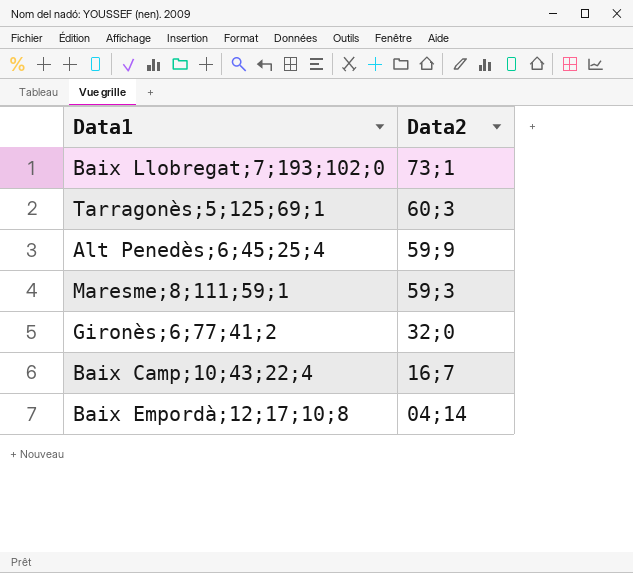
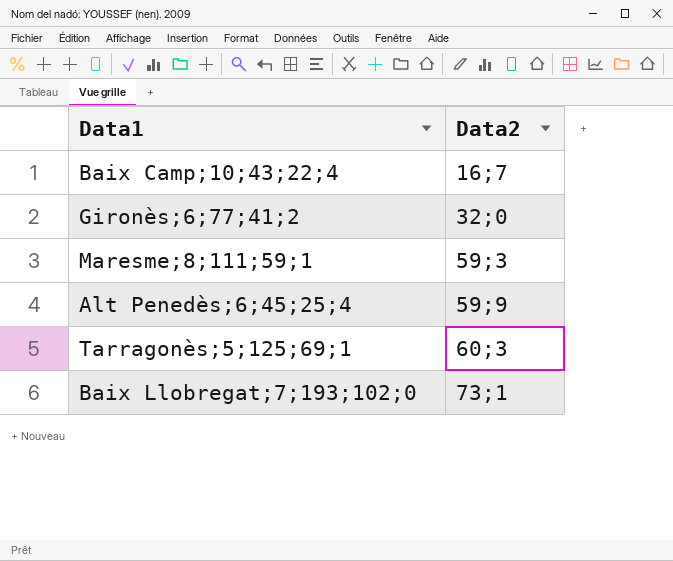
row order: Data2 descending -> Data2 ascending
row Baix Empordà;12;17;10;8: 04;14 -> none

